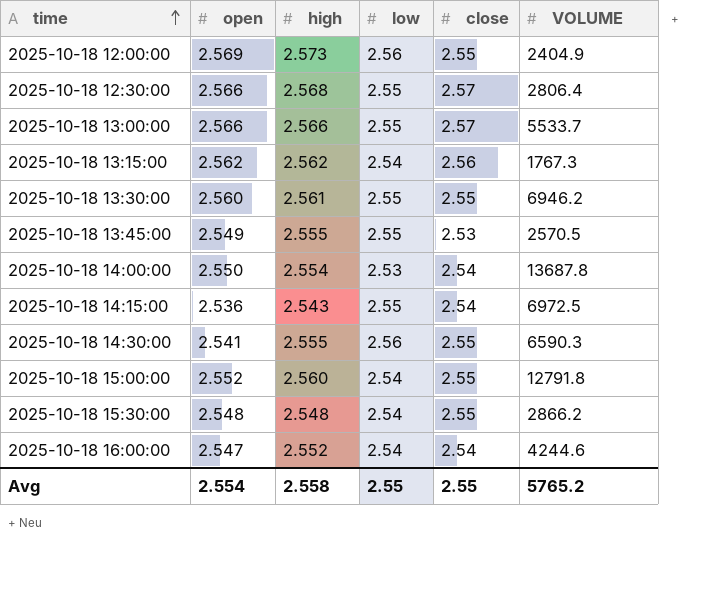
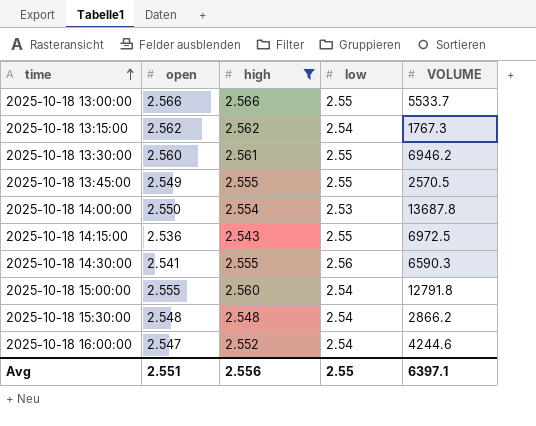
filter: none -> high <= 2.566
column close | position: 5 -> none
2025-10-18 15:00:00 | open: 2.552 -> 2.555
Avg | open: 2.554 -> 2.551
Avg | high: 2.558 -> 2.556
Avg | VOLUME: 5765.2 -> 6397.1

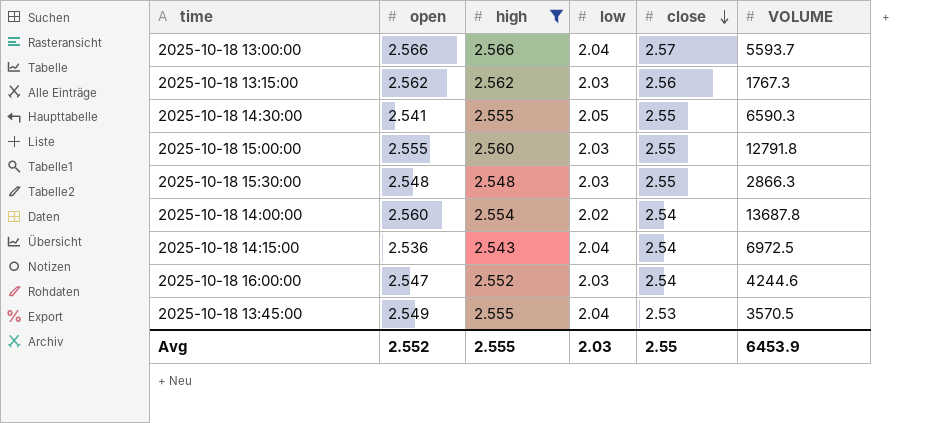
row order: time ascending -> close descending
column close | position: none -> 5
row 2025-10-18 13:30:00: 2.560 | 2.561 | 2.55 | 6946.2 -> none
2025-10-18 13:00:00 | low: 2.55 -> 2.04
2025-10-18 13:00:00 | VOLUME: 5533.7 -> 5593.7
2025-10-18 13:15:00 | low: 2.54 -> 2.03
2025-10-18 14:30:00 | low: 2.56 -> 2.05
2025-10-18 15:00:00 | low: 2.54 -> 2.03
2025-10-18 15:30:00 | low: 2.54 -> 2.03
2025-10-18 15:30:00 | VOLUME: 2866.2 -> 2866.3
2025-10-18 14:00:00 | open: 2.550 -> 2.560
2025-10-18 14:00:00 | low: 2.53 -> 2.02
2025-10-18 14:15:00 | low: 2.55 -> 2.04
2025-10-18 16:00:00 | low: 2.54 -> 2.03
2025-10-18 13:45:00 | low: 2.55 -> 2.04
2025-10-18 13:45:00 | VOLUME: 2570.5 -> 3570.5
Avg | open: 2.551 -> 2.552
Avg | high: 2.556 -> 2.555
Avg | low: 2.55 -> 2.03
Avg | VOLUME: 6397.1 -> 6453.9

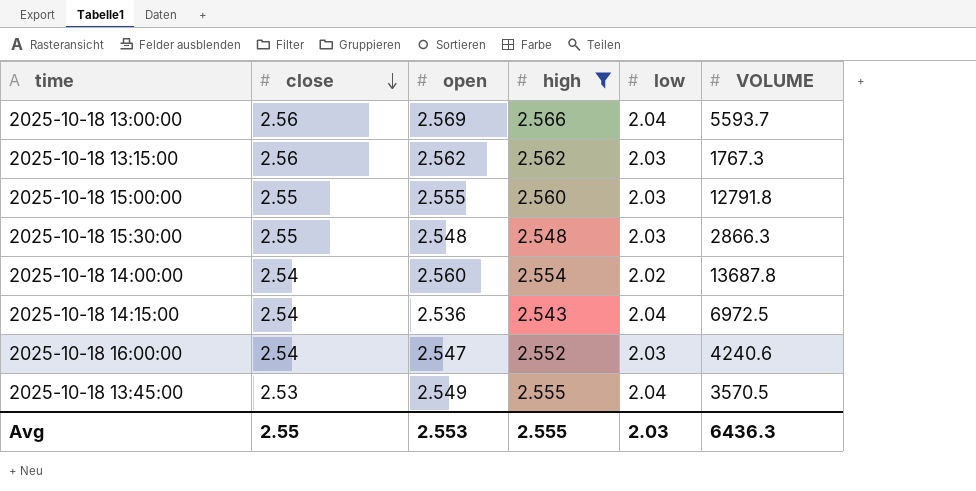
column close | position: 5 -> 2
row 2025-10-18 14:30:00: 2.541 | 2.555 | 2.05 | 2.55 | 6590.3 -> none
2025-10-18 13:00:00 | close: 2.57 -> 2.56
2025-10-18 13:00:00 | open: 2.566 -> 2.569
2025-10-18 16:00:00 | VOLUME: 4244.6 -> 4240.6
Avg | open: 2.552 -> 2.553
Avg | VOLUME: 6453.9 -> 6436.3

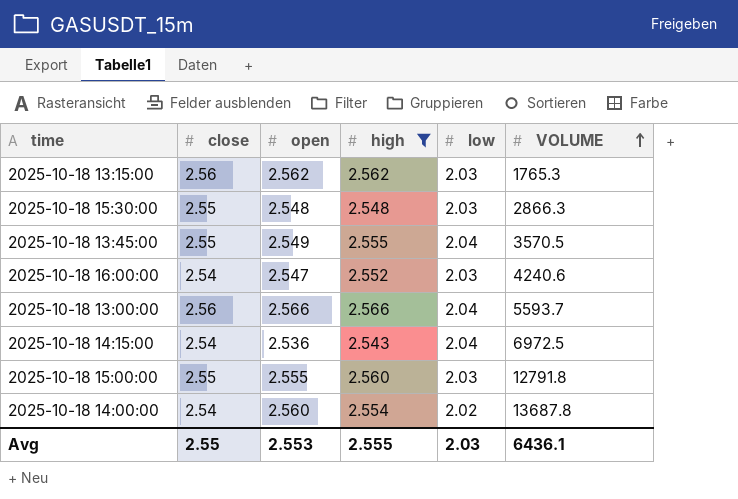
row order: close descending -> VOLUME ascending
2025-10-18 13:15:00 | VOLUME: 1767.3 -> 1765.3
2025-10-18 13:45:00 | close: 2.53 -> 2.55
2025-10-18 13:00:00 | open: 2.569 -> 2.566
Avg | VOLUME: 6436.3 -> 6436.1

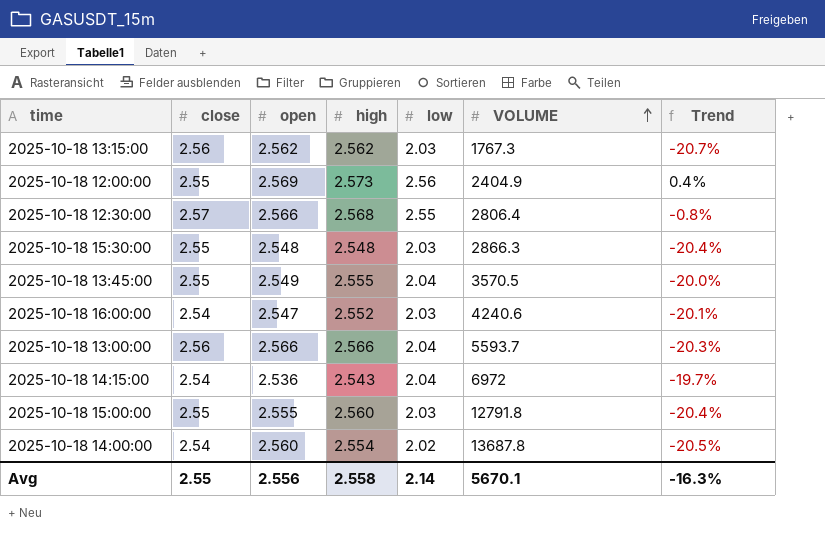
filter: high <= 2.566 -> none
column Trend | formula: none -> ([low] - [close]) / [close]
2025-10-18 13:15:00 | VOLUME: 1765.3 -> 1767.3
2025-10-18 14:15:00 | VOLUME: 6972.5 -> 6972
Avg | open: 2.553 -> 2.556
Avg | high: 2.555 -> 2.558
Avg | low: 2.03 -> 2.14
Avg | VOLUME: 6436.1 -> 5670.1

